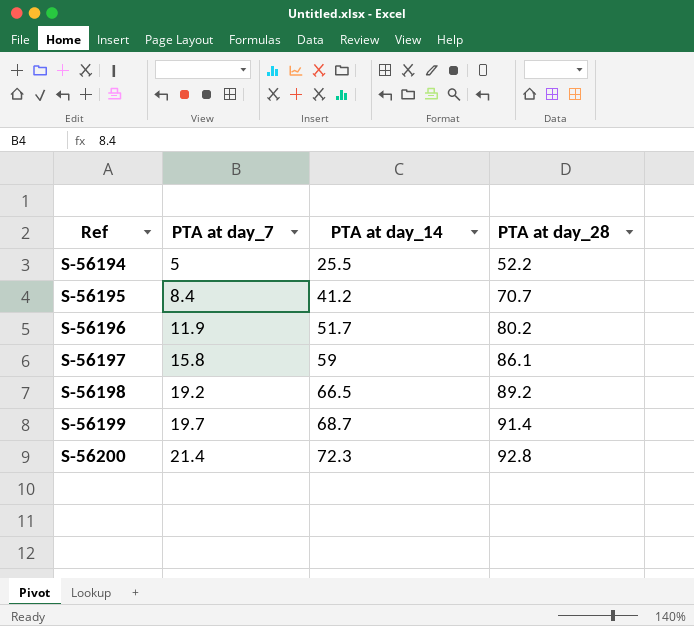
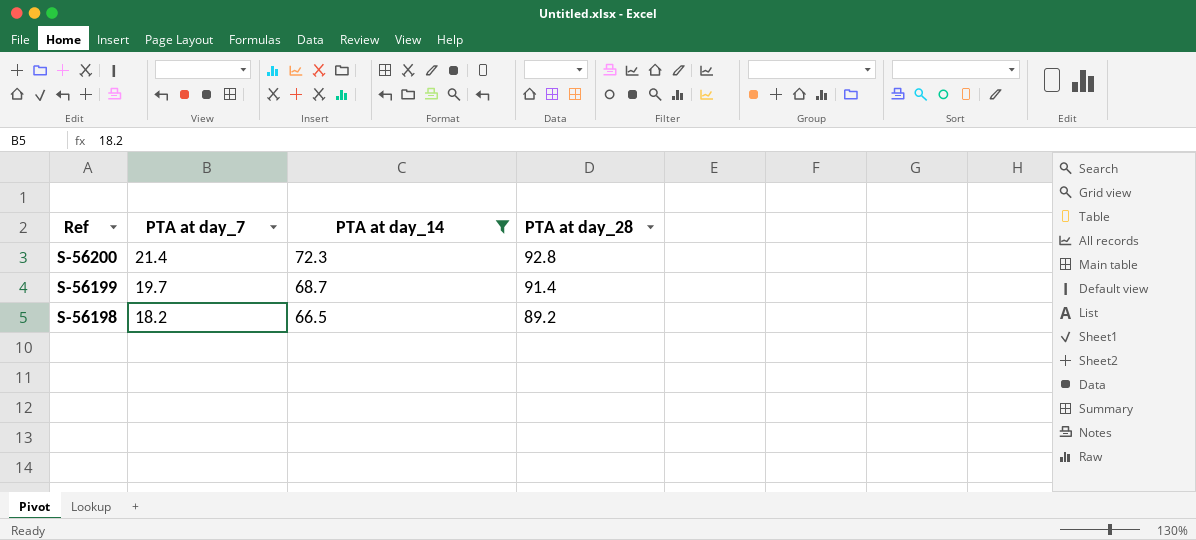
filter: none -> PTA at day_14 >= 66.5
row order: Ref ascending -> Ref descending
S-56198 | PTA at day_7: 19.2 -> 18.2

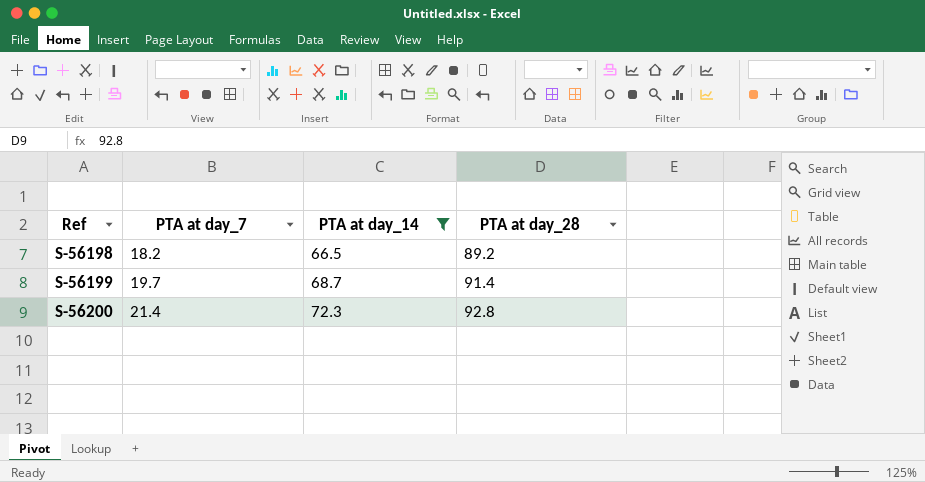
row order: Ref descending -> Ref ascending

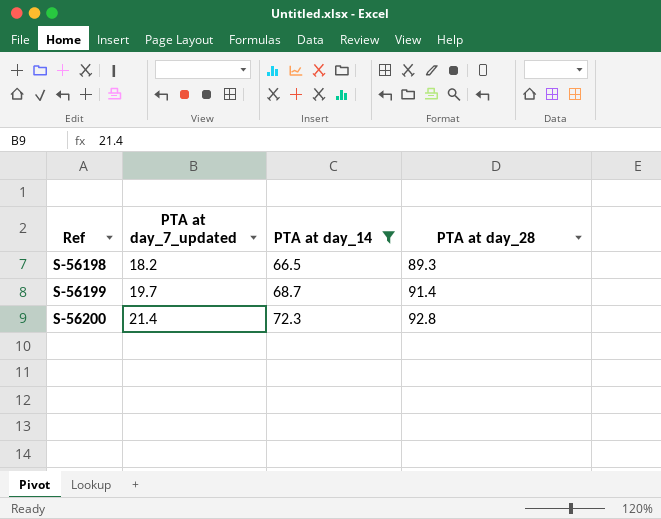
column name: PTA at day_7 -> PTA at day_7_updated
S-56198 | PTA at day_28: 89.2 -> 89.3

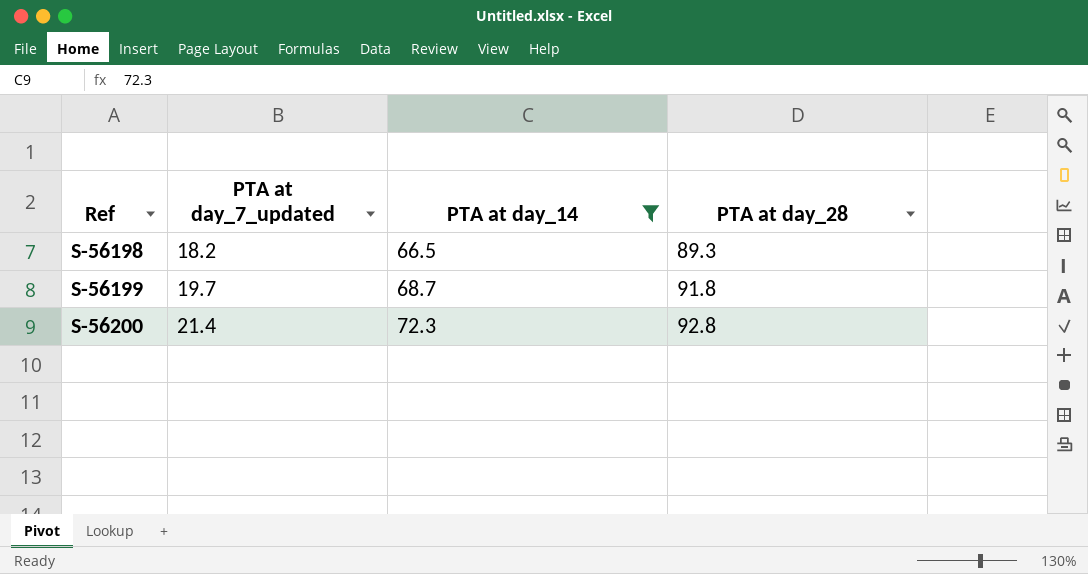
S-56199 | PTA at day_28: 91.4 -> 91.8

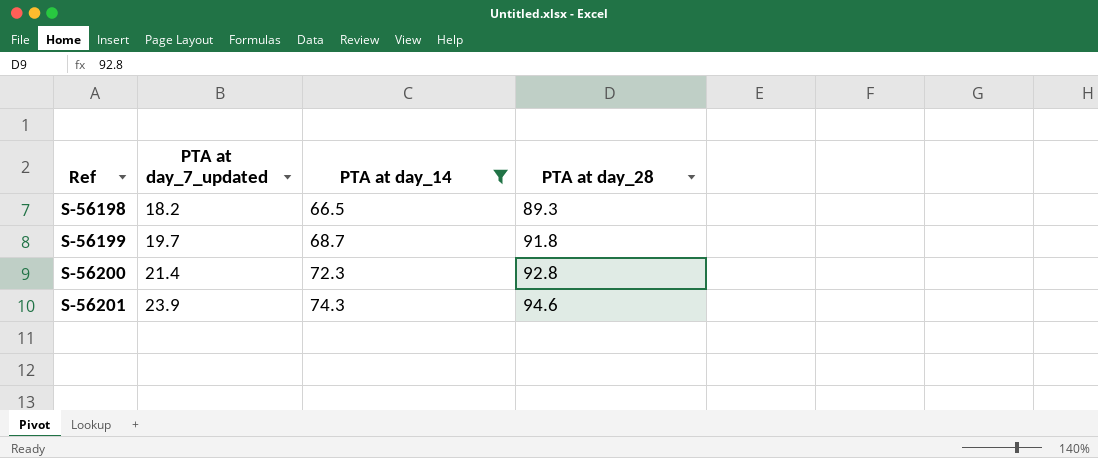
row S-56201: none -> 23.9 | 74.3 | 94.6

